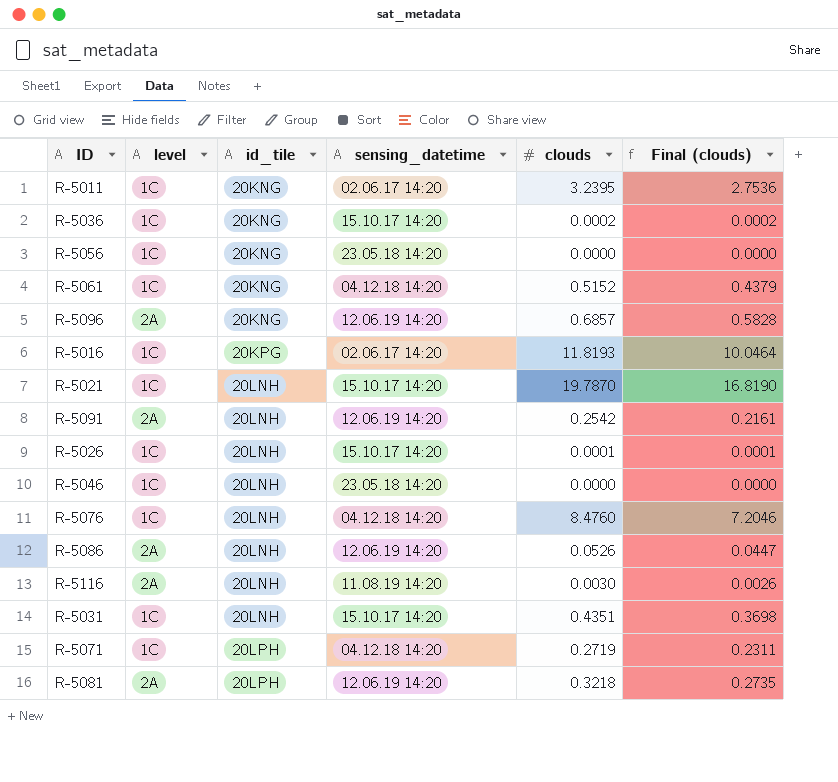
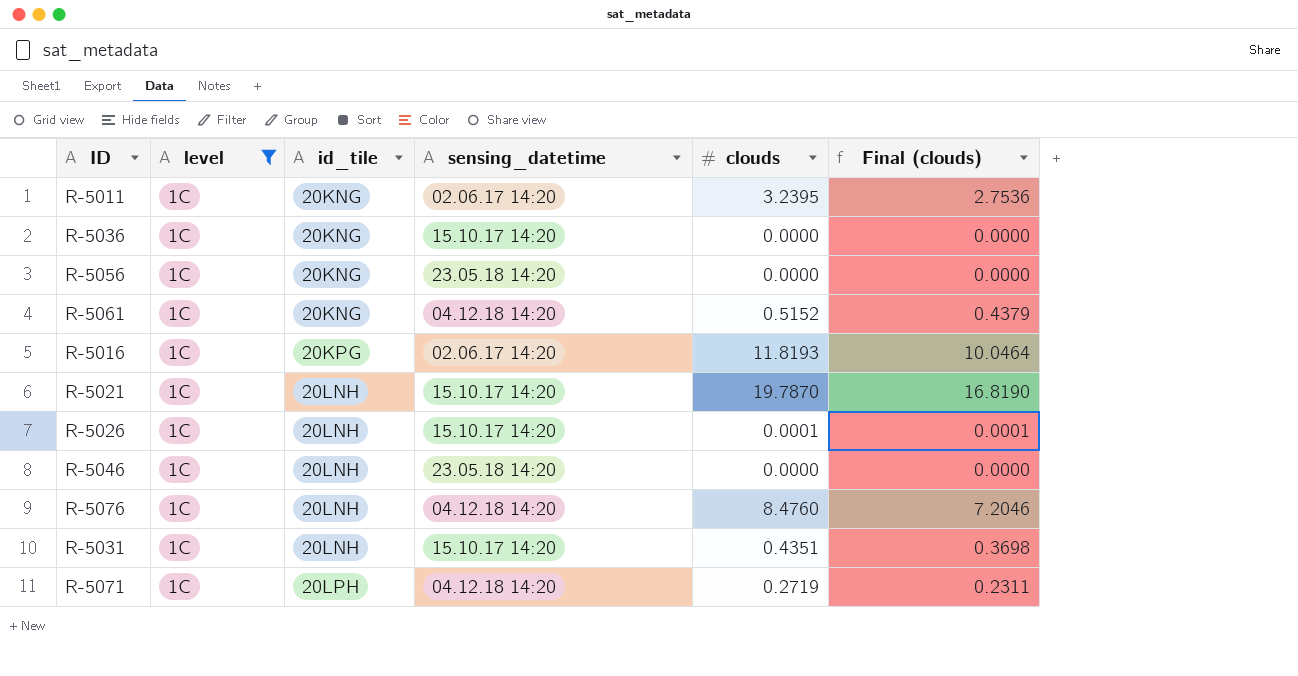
filter: none -> level = 1C
R-5036 | clouds: 0.0002 -> 0.0000
R-5036 | Final (clouds): 0.0002 -> 0.0000

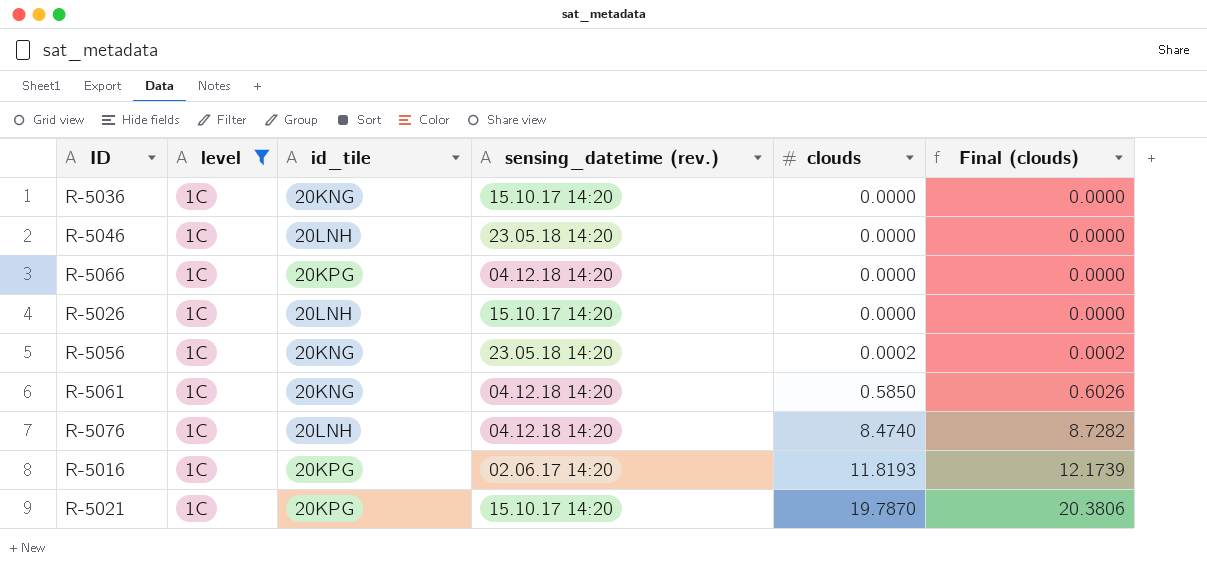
row order: id_tile ascending -> clouds ascending
column name: sensing_datetime -> sensing_datetime (rev.)
column Final (clouds) | formula: [clouds] * 0.85 -> [clouds] * 1.03
row R-5011: 1C | 20KNG | 02.06.17 14:20 | 3.2395 | 2.7536 -> none
row R-5031: 1C | 20LNH | 15.10.17 14:20 | 0.4351 | 0.3698 -> none
row R-5071: 1C | 20LPH | 04.12.18 14:20 | 0.2719 | 0.2311 -> none
row R-5066: none -> 1C | 20KPG | 04.12.18 14:20 | 0.0000 | 0.0000
R-5026 | clouds: 0.0001 -> 0.0000
R-5056 | clouds: 0.0000 -> 0.0002
R-5061 | clouds: 0.5152 -> 0.5850
R-5076 | clouds: 8.4760 -> 8.4740
R-5021 | id_tile: 20LNH -> 20KPG

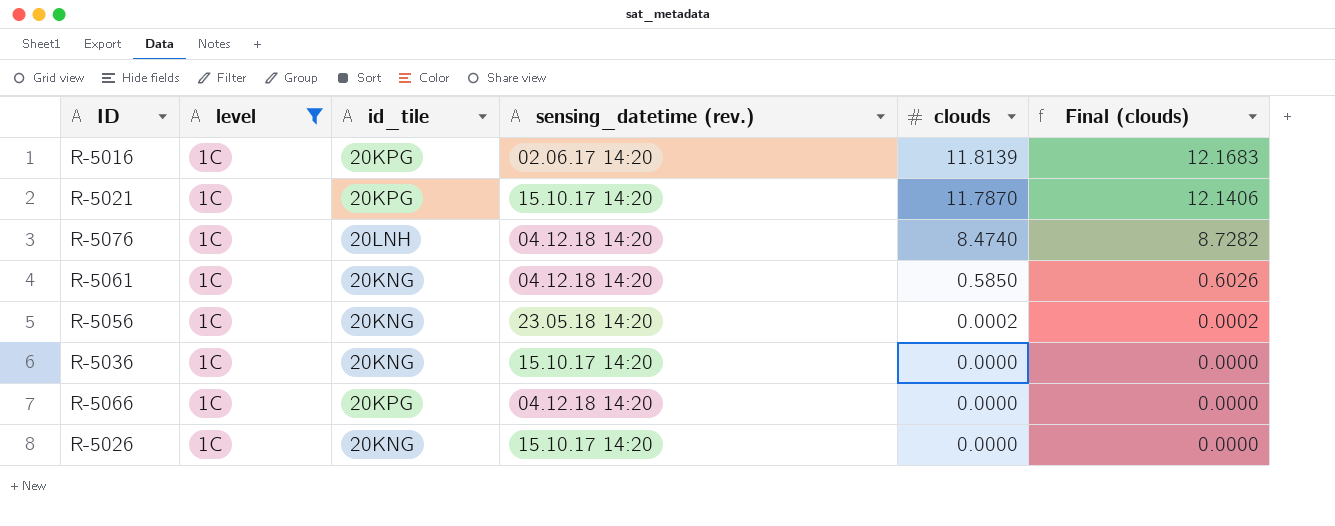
row order: clouds ascending -> clouds descending
row R-5046: 1C | 20LNH | 23.05.18 14:20 | 0.0000 | 0.0000 -> none
R-5016 | clouds: 11.8193 -> 11.8139
R-5016 | Final (clouds): 12.1739 -> 12.1683
R-5021 | clouds: 19.7870 -> 11.7870
R-5021 | Final (clouds): 20.3806 -> 12.1406
R-5026 | id_tile: 20LNH -> 20KNG

